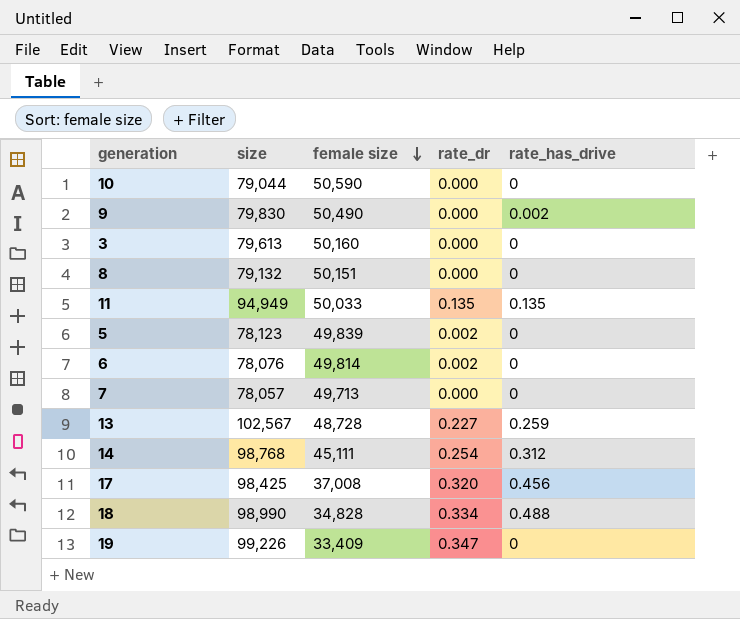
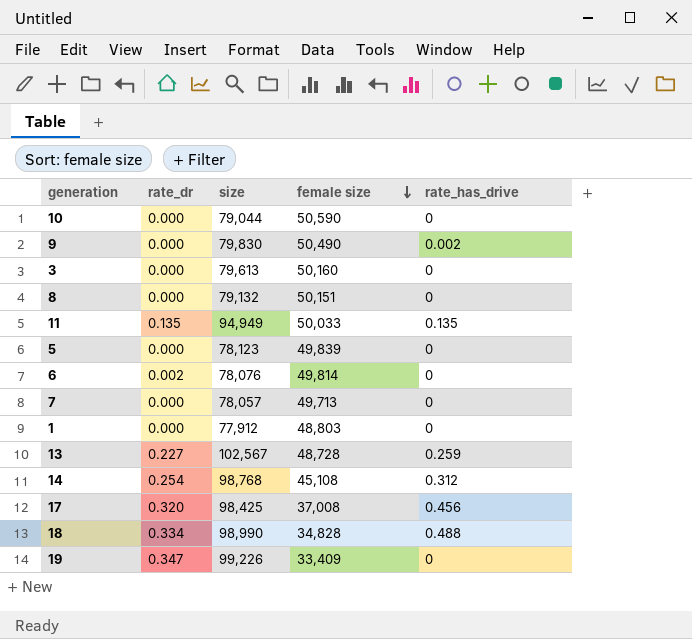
column rate_dr | position: 4 -> 2
5 | rate_dr: 0.002 -> 0.000
row 1: none -> 0.000 | 77,912 | 48,803 | 0
14 | female size: 45,111 -> 45,108

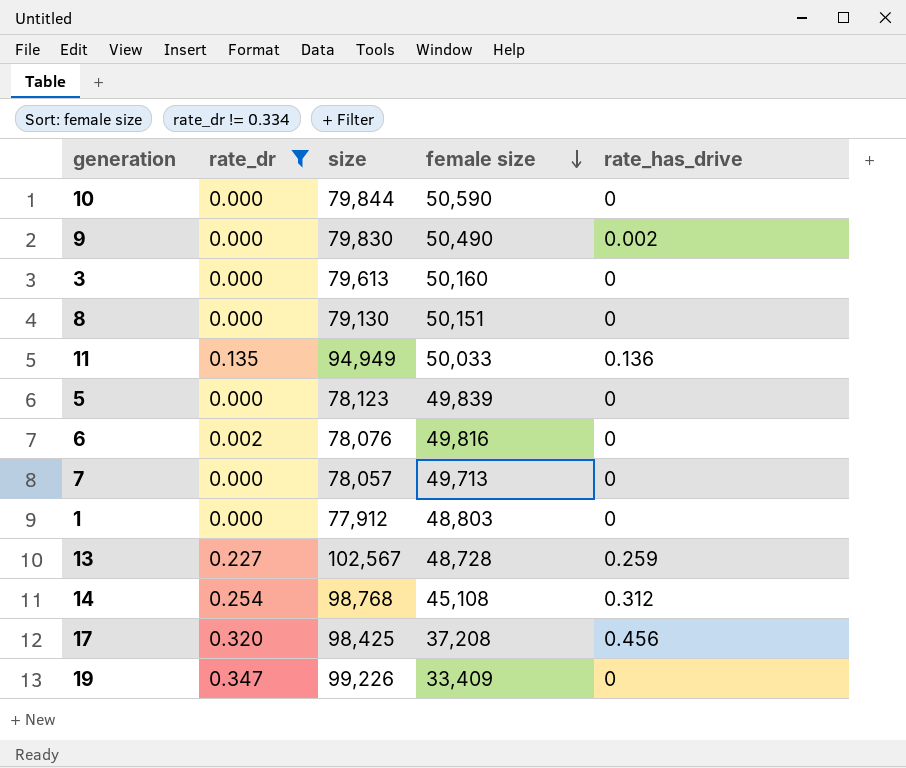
filter: none -> rate_dr != 0.334
10 | size: 79,044 -> 79,844
8 | size: 79,132 -> 79,130
11 | rate_has_drive: 0.135 -> 0.136
6 | female size: 49,814 -> 49,816
17 | female size: 37,008 -> 37,208

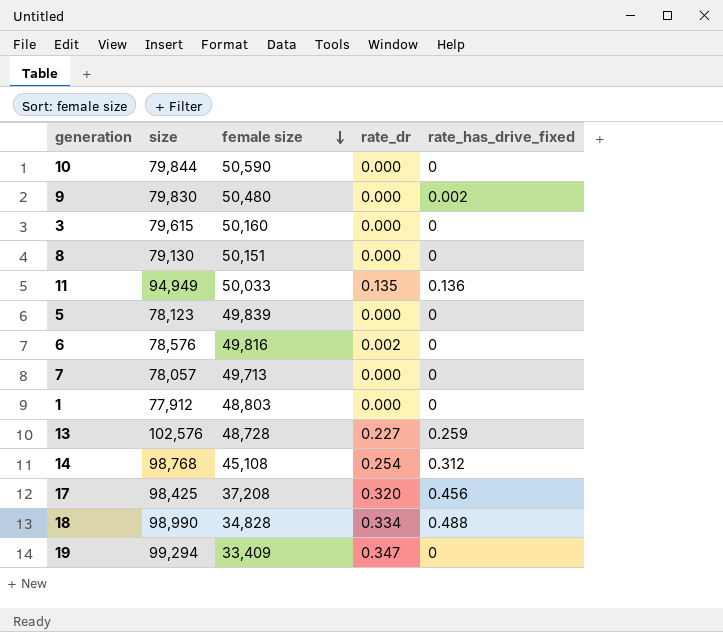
filter: rate_dr != 0.334 -> none
column rate_dr | position: 2 -> 4
column name: rate_has_drive -> rate_has_drive_fixed
9 | female size: 50,490 -> 50,480
3 | size: 79,613 -> 79,615
6 | size: 78,076 -> 78,576
13 | size: 102,567 -> 102,576
19 | size: 99,226 -> 99,294

